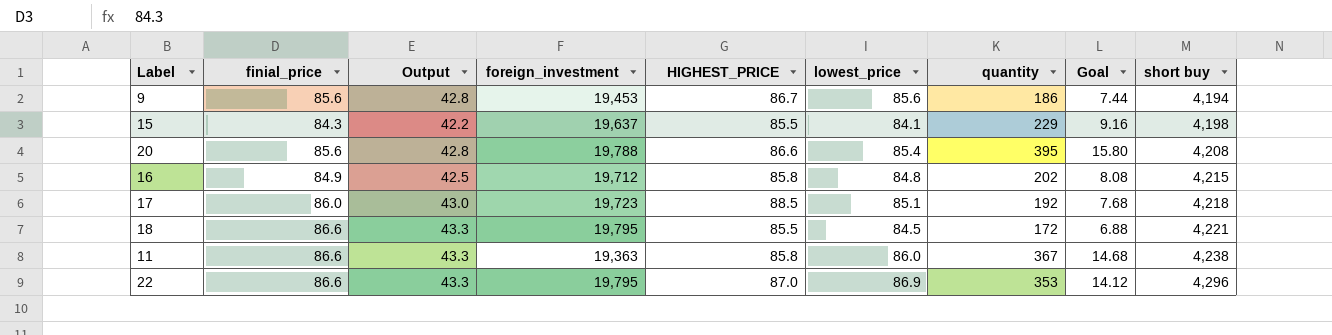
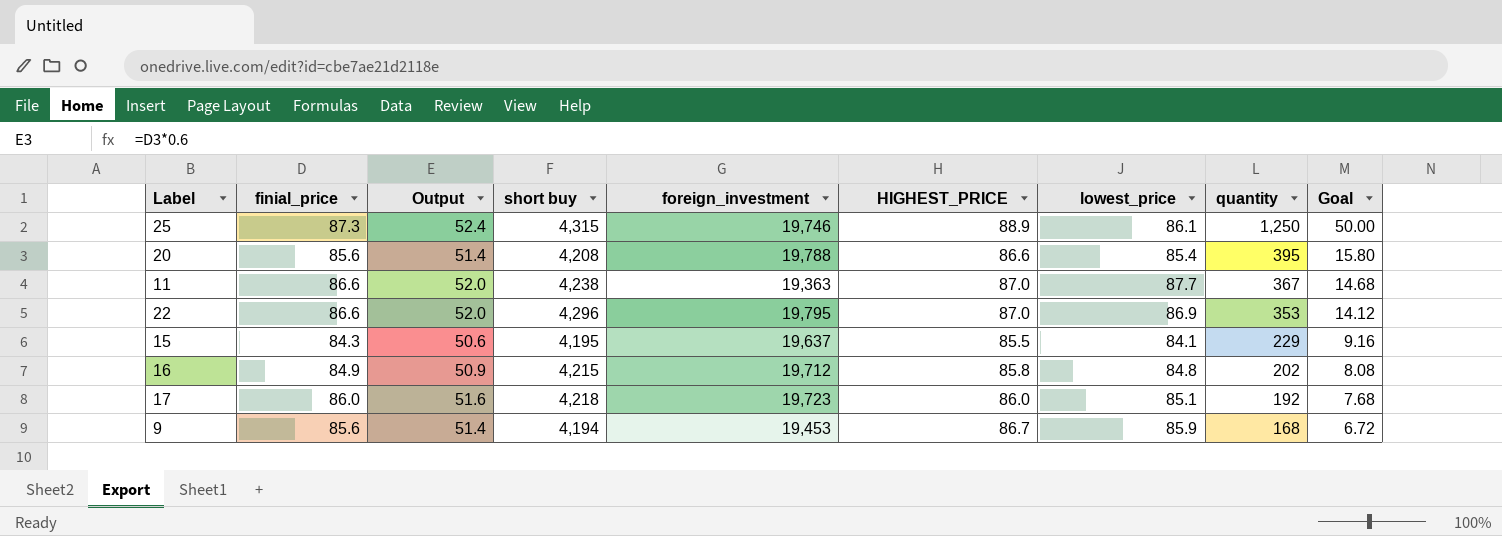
row order: short buy ascending -> quantity descending
column Output | formula: [finial_price] * 0.5 -> [finial_price] * 0.6
column short buy | position: 9 -> 4
row 18: 86.6 | 43.3 | 19,795 | 85.5 | 84.5 | 172 | 6.88 | 4,221 -> none
row 25: none -> 87.3 | 52.4 | 4,315 | 19,746 | 88.9 | 86.1 | 1,250 | 50.00
11 | HIGHEST_PRICE: 85.8 -> 87.0
11 | lowest_price: 86.0 -> 87.7
15 | short buy: 4,198 -> 4,195
17 | HIGHEST_PRICE: 88.5 -> 86.0
9 | lowest_price: 85.6 -> 85.9
9 | quantity: 186 -> 168
9 | Goal: 7.44 -> 6.72

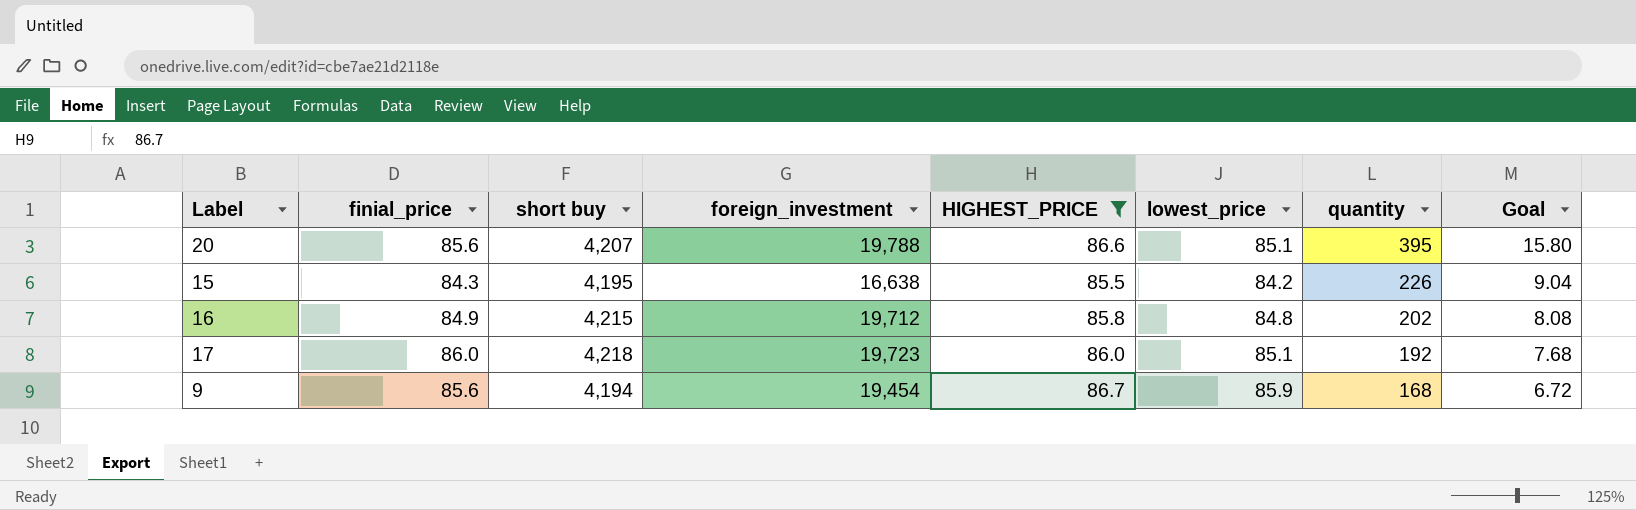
filter: none -> HIGHEST_PRICE <= 86.7
column Output | formula: [finial_price] * 0.6 -> none
20 | short buy: 4,208 -> 4,207
20 | lowest_price: 85.4 -> 85.1
15 | foreign_investment: 19,637 -> 16,638
15 | lowest_price: 84.1 -> 84.2
15 | quantity: 229 -> 226
15 | Goal: 9.16 -> 9.04
9 | foreign_investment: 19,453 -> 19,454

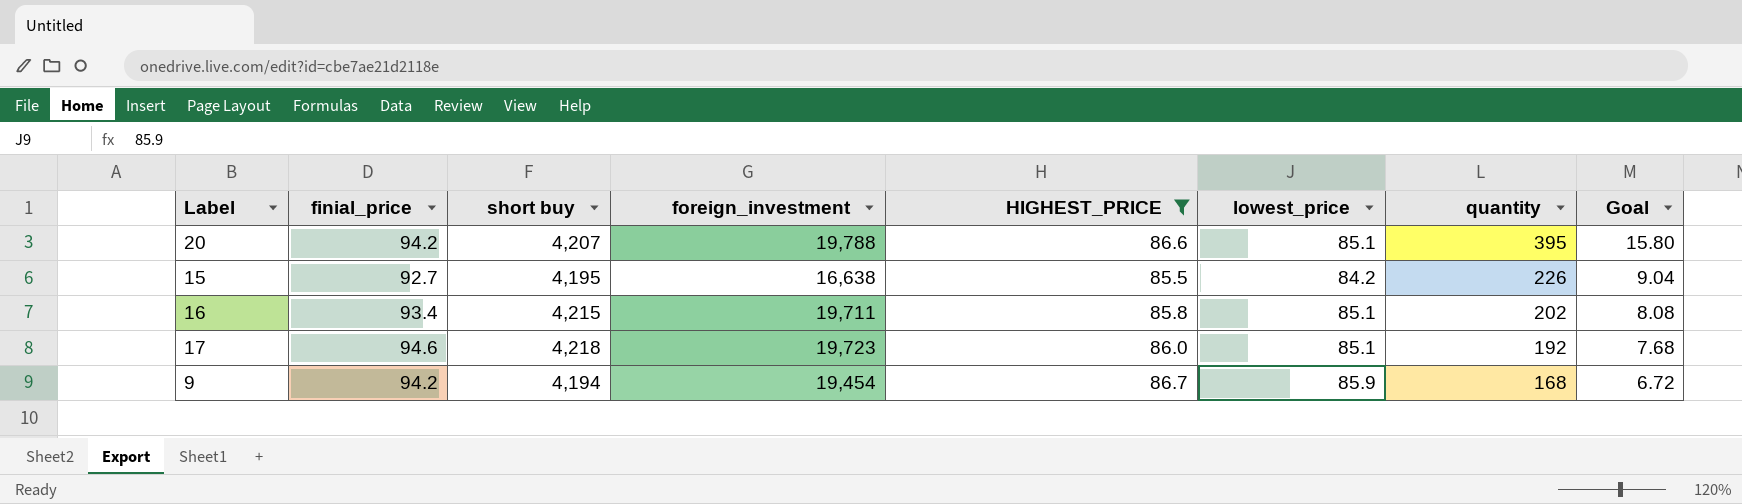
20 | finial_price: 85.6 -> 94.2
15 | finial_price: 84.3 -> 92.7
16 | finial_price: 84.9 -> 93.4
16 | foreign_investment: 19,712 -> 19,711
16 | lowest_price: 84.8 -> 85.1
17 | finial_price: 86.0 -> 94.6
9 | finial_price: 85.6 -> 94.2

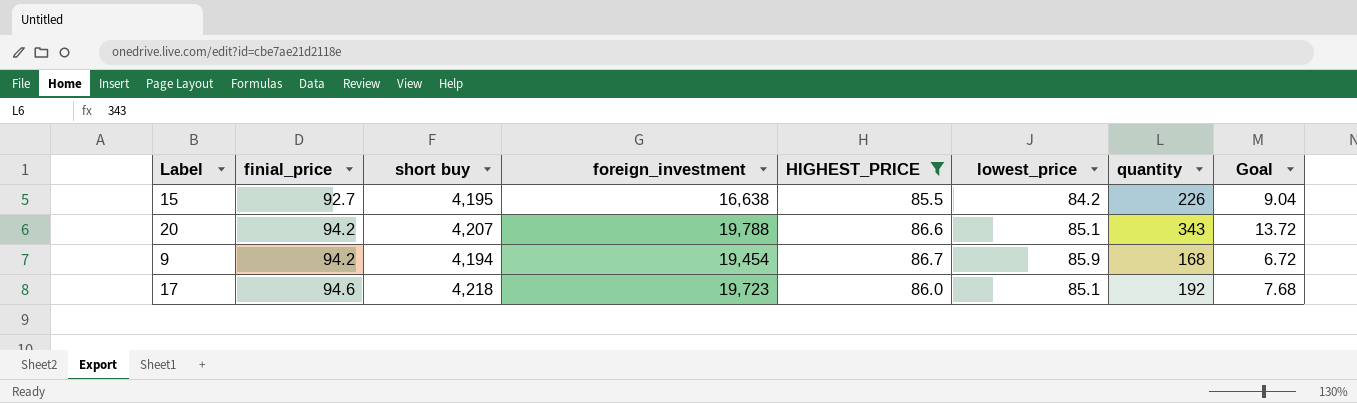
row order: quantity descending -> finial_price ascending
row 16: 93.4 | 4,215 | 19,711 | 85.8 | 85.1 | 202 | 8.08 -> none
20 | quantity: 395 -> 343
20 | Goal: 15.80 -> 13.72

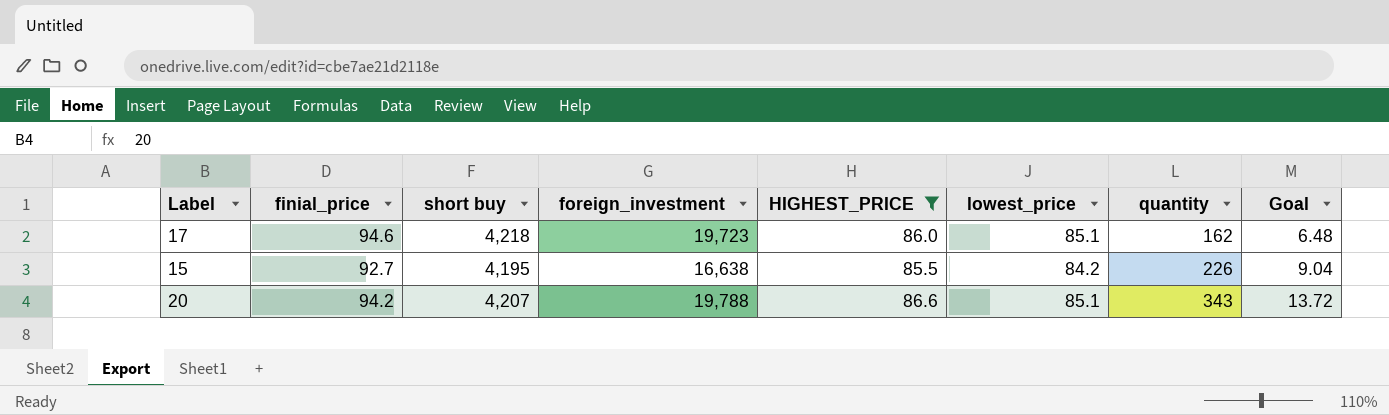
row order: finial_price ascending -> quantity ascending
row 9: 94.2 | 4,194 | 19,454 | 86.7 | 85.9 | 168 | 6.72 -> none
17 | quantity: 192 -> 162
17 | Goal: 7.68 -> 6.48

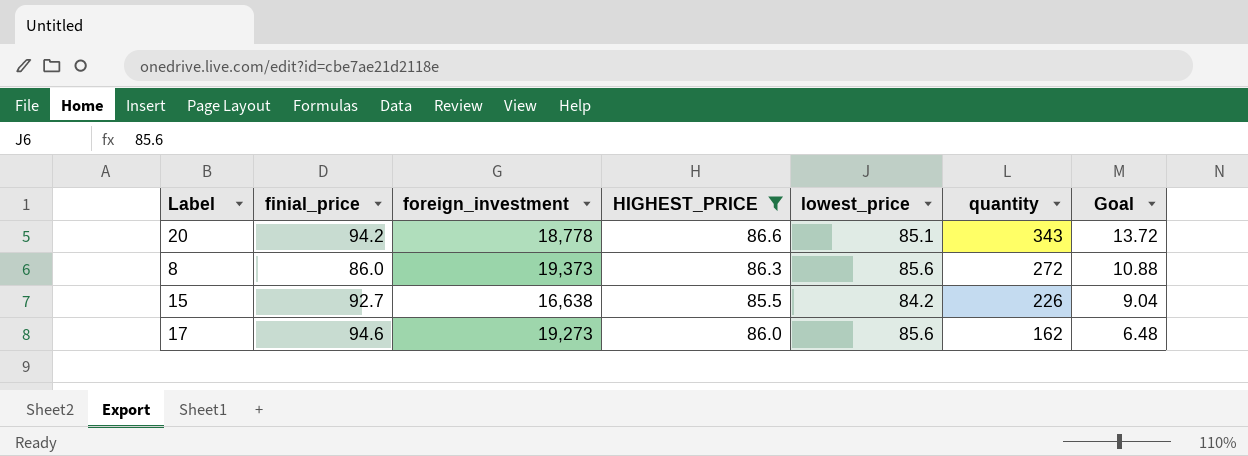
row order: quantity ascending -> quantity descending
column short buy | position: 3 -> none
20 | foreign_investment: 19,788 -> 18,778
row 8: none -> 86.0 | 19,373 | 86.3 | 85.6 | 272 | 10.88
17 | foreign_investment: 19,723 -> 19,273
17 | lowest_price: 85.1 -> 85.6

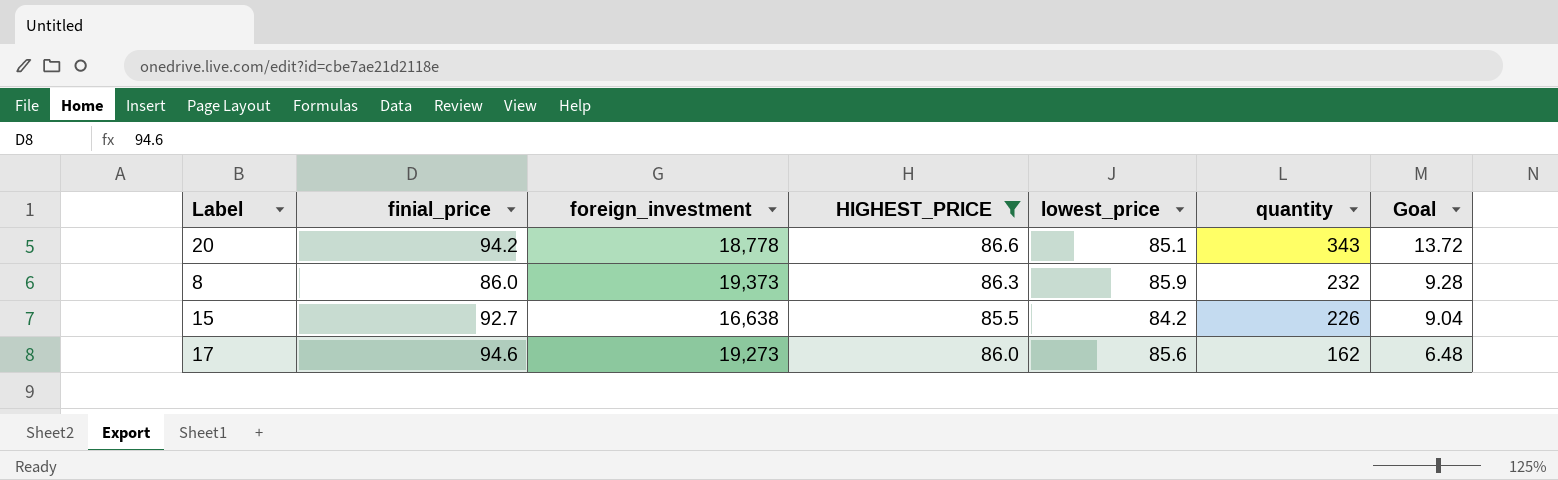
8 | lowest_price: 85.6 -> 85.9
8 | quantity: 272 -> 232
8 | Goal: 10.88 -> 9.28

